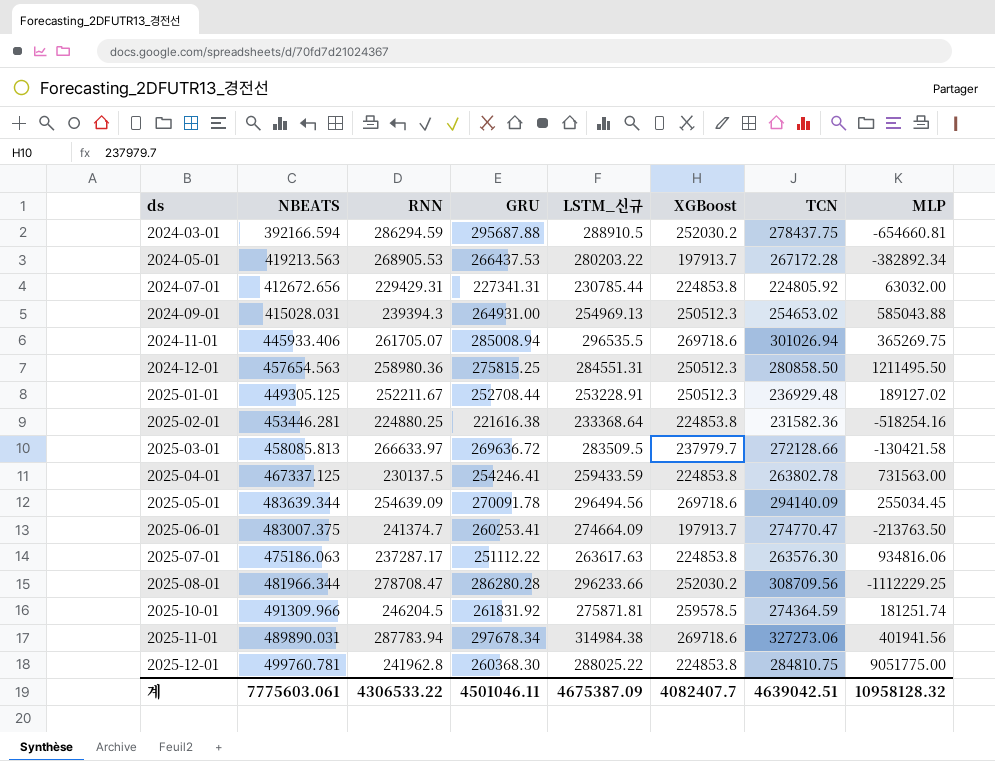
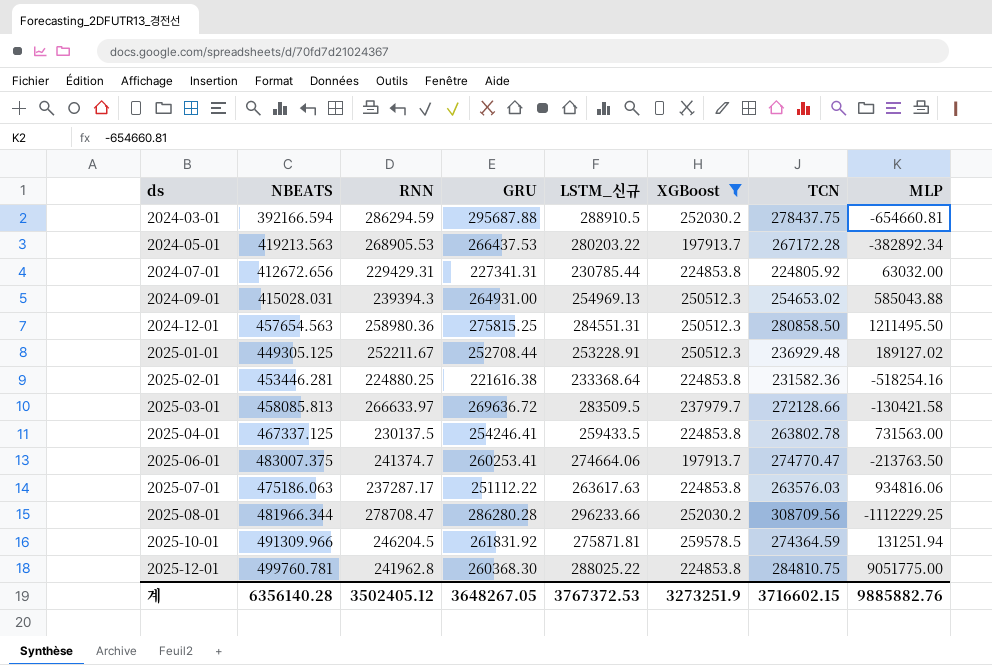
filter: none -> XGBoost != 269718.6
2025-04-01 | LSTM_신규: 259433.59 -> 259433.5
2025-06-01 | LSTM_신규: 274664.09 -> 274664.06
2025-07-01 | TCN: 263576.30 -> 263576.03
2025-10-01 | MLP: 181251.74 -> 131251.94
계 | NBEATS: 7775603.061 -> 6356140.28
계 | RNN: 4306533.22 -> 3502405.12
계 | GRU: 4501046.11 -> 3648267.05
계 | LSTM_신규: 4675387.09 -> 3767372.53
계 | XGBoost: 4082407.7 -> 3273251.9
계 | TCN: 4639042.51 -> 3716602.15
계 | MLP: 10958128.32 -> 9885882.76

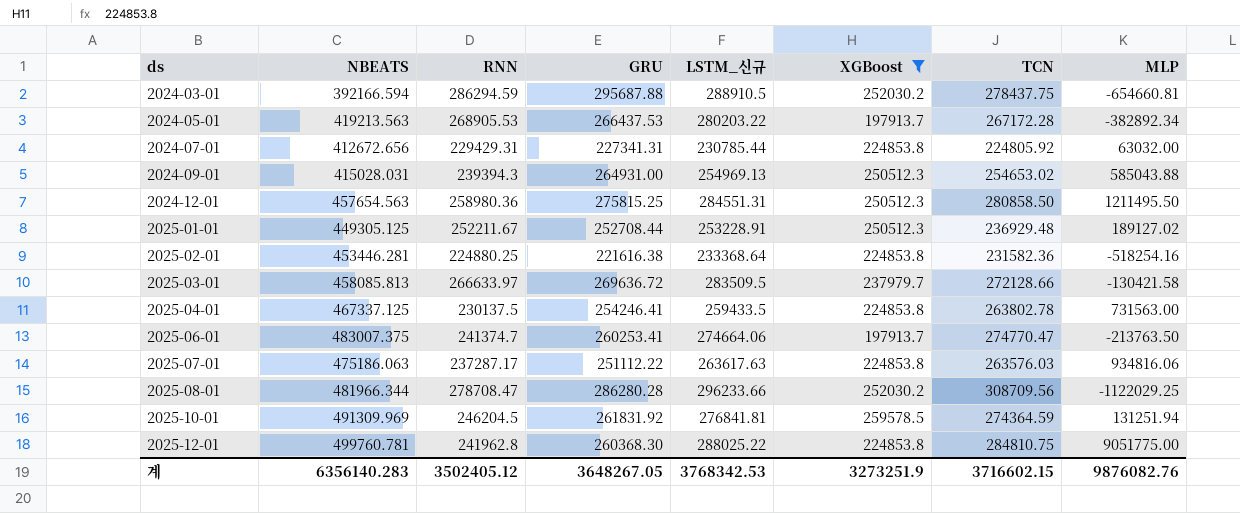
2025-08-01 | MLP: -1112229.25 -> -1122029.25
2025-10-01 | NBEATS: 491309.966 -> 491309.969
2025-10-01 | LSTM_신규: 275871.81 -> 276841.81
계 | NBEATS: 6356140.28 -> 6356140.283
계 | LSTM_신규: 3767372.53 -> 3768342.53
계 | MLP: 9885882.76 -> 9876082.76

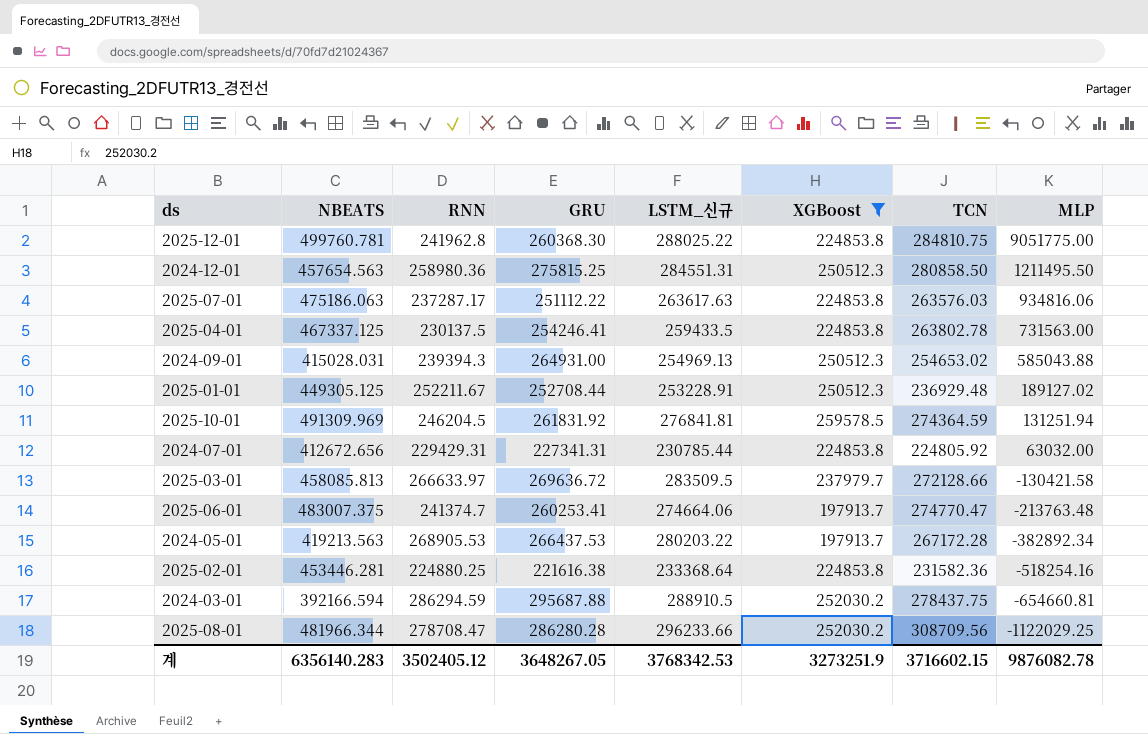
row order: ds ascending -> MLP descending
2025-06-01 | MLP: -213763.50 -> -213763.48
계 | MLP: 9876082.76 -> 9876082.78

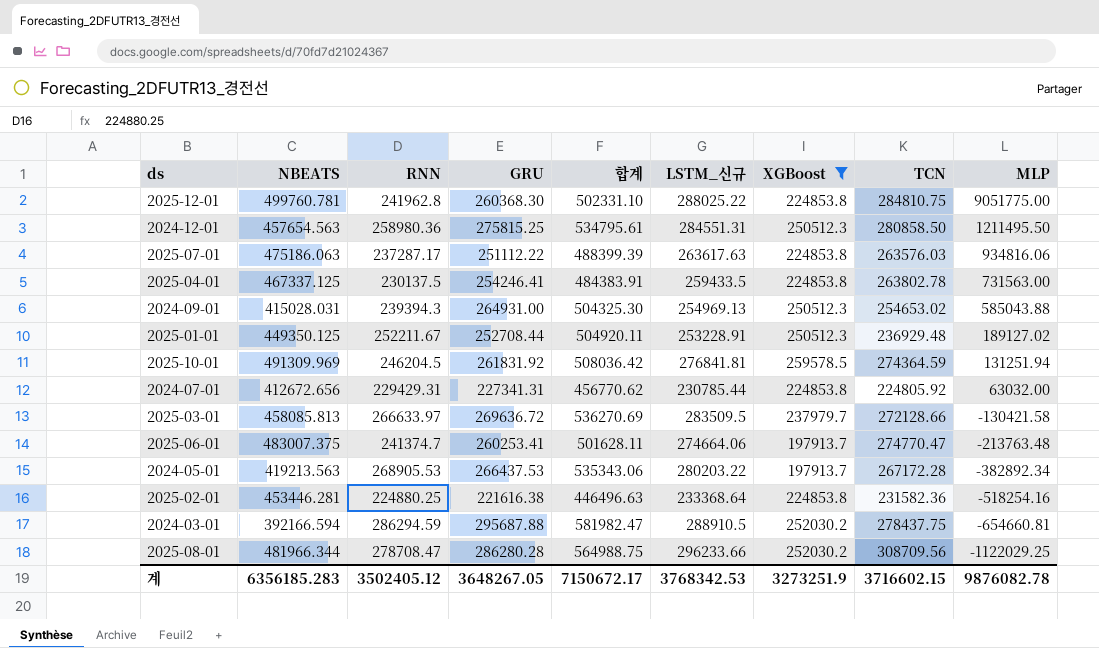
column 합계 | formula: none -> [RNN] + [GRU]
2025-01-01 | NBEATS: 449305.125 -> 449350.125
계 | NBEATS: 6356140.283 -> 6356185.283

